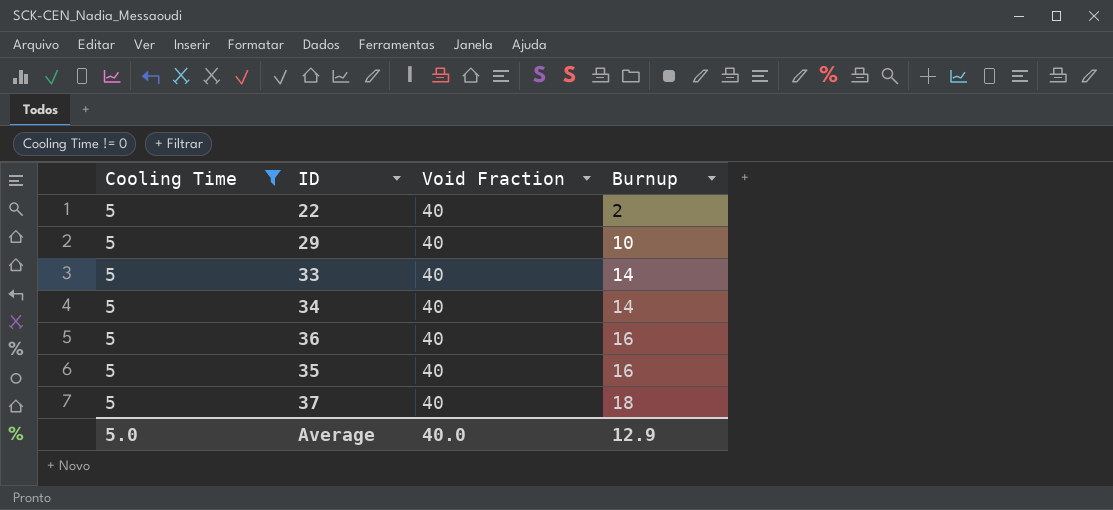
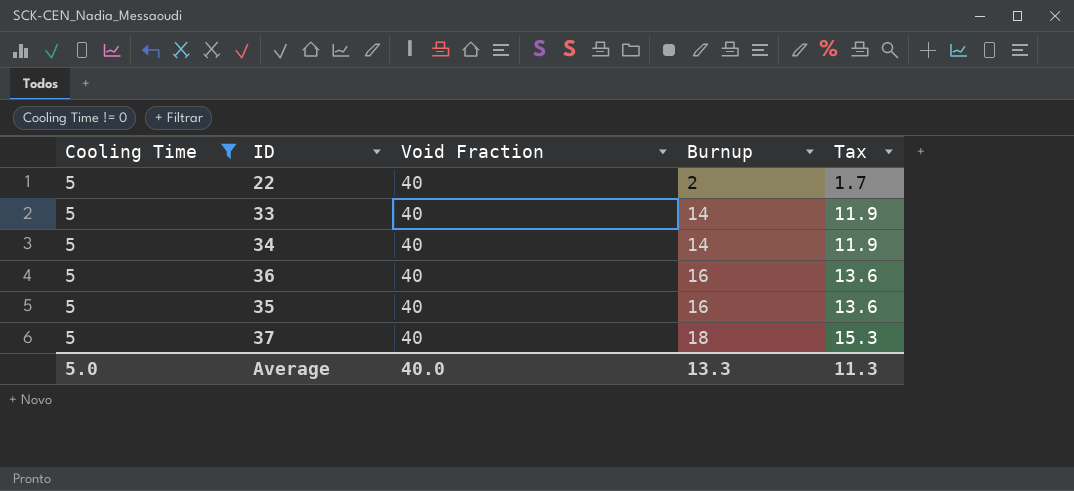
column Tax | formula: none -> [Burnup] * 0.85
row 29: 5 | 40 | 10 -> none
Average | Burnup: 12.9 -> 13.3

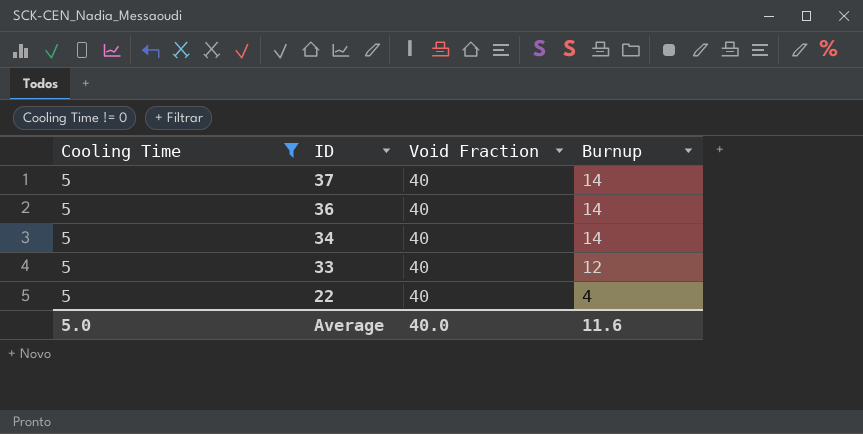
row order: Burnup ascending -> ID descending
column Tax | formula: [Burnup] * 0.85 -> none
row 35: 5 | 40 | 16 | 13.6 -> none
37 | Burnup: 18 -> 14
36 | Burnup: 16 -> 14
33 | Burnup: 14 -> 12
22 | Burnup: 2 -> 4
Average | Burnup: 13.3 -> 11.6

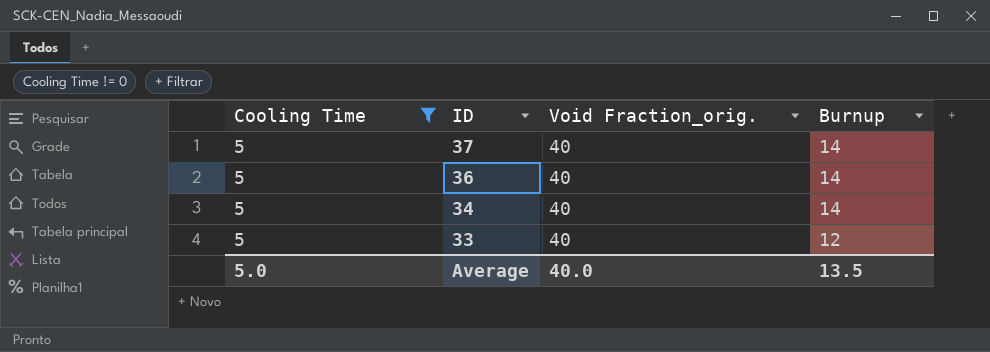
column name: Void Fraction -> Void Fraction_orig.
row 22: 5 | 40 | 4 -> none
Average | Burnup: 11.6 -> 13.5

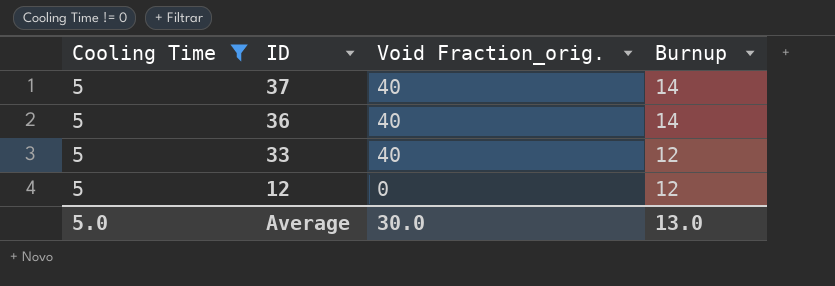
row 34: 5 | 40 | 14 -> none
row 12: none -> 5 | 0 | 12
Average | Void Fraction_orig.: 40.0 -> 30.0
Average | Burnup: 13.5 -> 13.0

